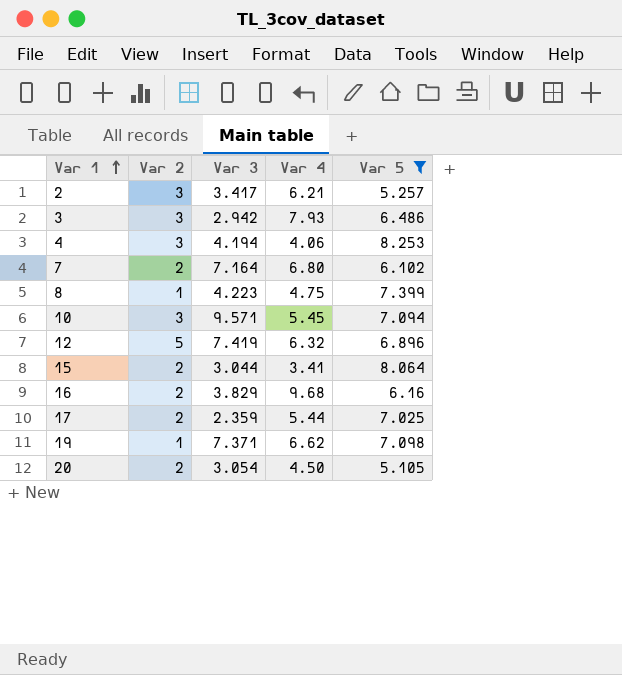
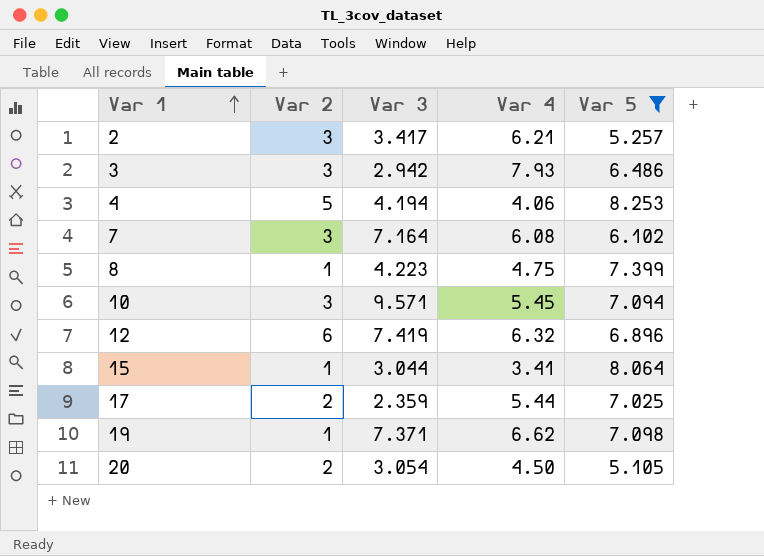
row 16: 2 | 3.829 | 9.68 | 6.16 -> none
4 | Var 2: 3 -> 5
7 | Var 2: 2 -> 3
7 | Var 4: 6.80 -> 6.08
12 | Var 2: 5 -> 6
15 | Var 2: 2 -> 1

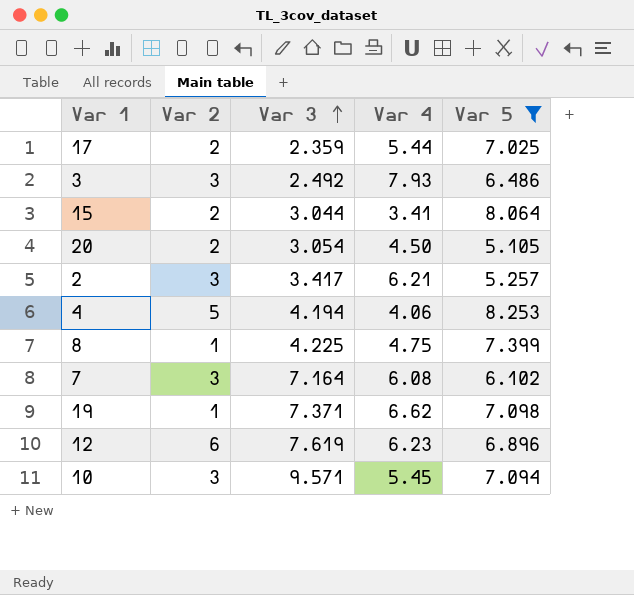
row order: Var 1 ascending -> Var 3 ascending
3 | Var 3: 2.942 -> 2.492
15 | Var 2: 1 -> 2
8 | Var 3: 4.223 -> 4.225
12 | Var 3: 7.419 -> 7.619
12 | Var 4: 6.32 -> 6.23

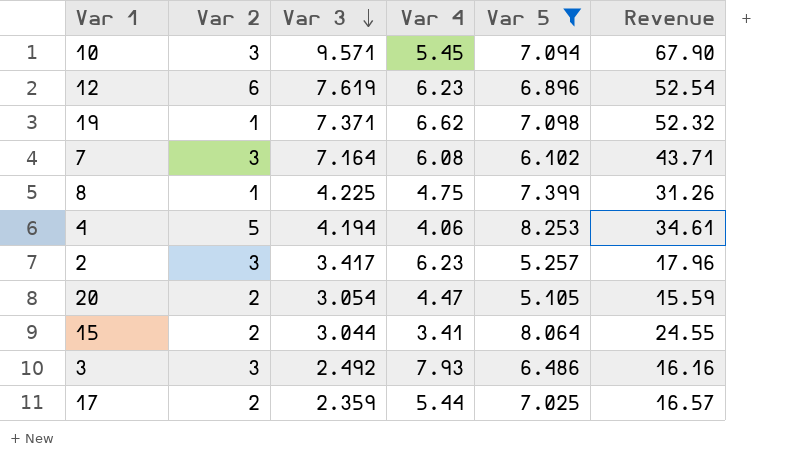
row order: Var 3 ascending -> Var 3 descending
column Revenue | formula: none -> [Var 3] * [Var 5]
2 | Var 4: 6.21 -> 6.23
20 | Var 4: 4.50 -> 4.47

